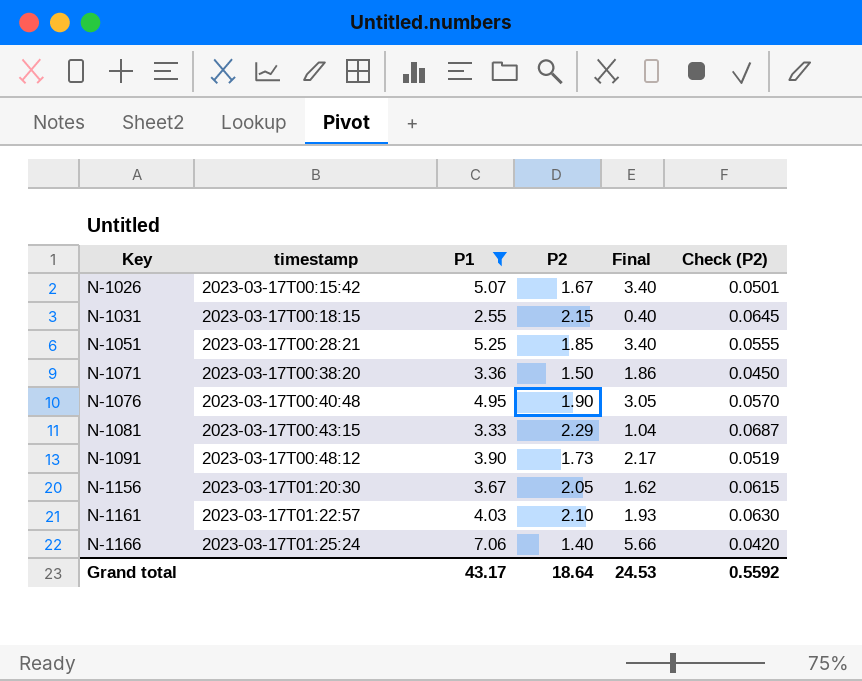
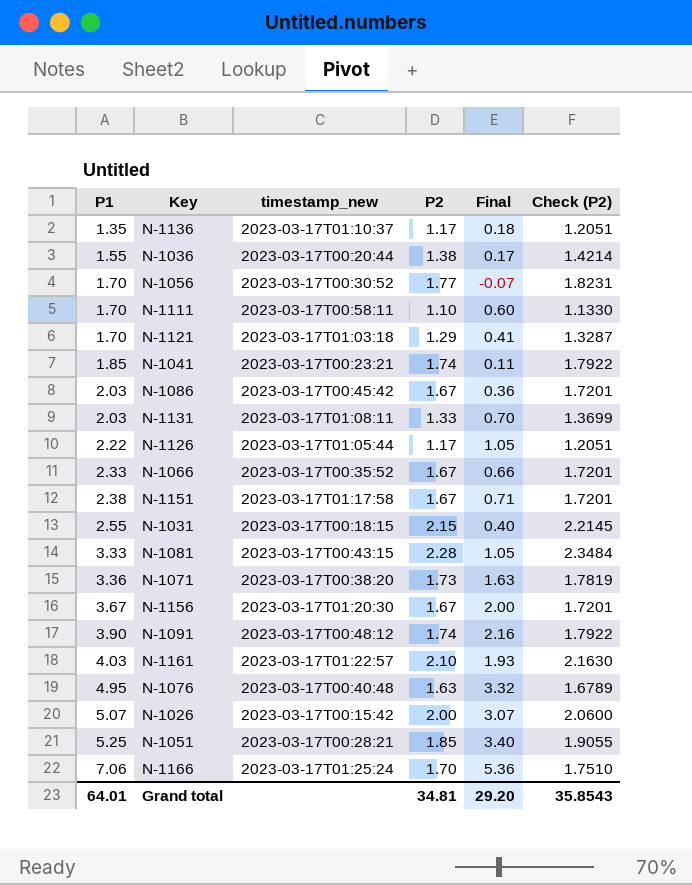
filter: P1 >= 2.55 -> none
row order: Key ascending -> P1 ascending
column P1 | position: 3 -> 1
column name: timestamp -> timestamp_new
column Check (P2) | formula: [P2] * 0.03 -> [P2] * 1.03
N-1081 | P2: 2.29 -> 2.28
N-1081 | Final: 1.04 -> 1.05
N-1071 | P2: 1.50 -> 1.73
N-1071 | Final: 1.86 -> 1.63
N-1156 | P2: 2.05 -> 1.67
N-1156 | Final: 1.62 -> 2.00
N-1091 | P2: 1.73 -> 1.74
N-1091 | Final: 2.17 -> 2.16
N-1076 | P2: 1.90 -> 1.63
N-1076 | Final: 3.05 -> 3.32
N-1026 | P2: 1.67 -> 2.00
N-1026 | Final: 3.40 -> 3.07
N-1166 | P2: 1.40 -> 1.70
N-1166 | Final: 5.66 -> 5.36
Grand total | P1: 43.17 -> 64.01
Grand total | P2: 18.64 -> 34.81
Grand total | Final: 24.53 -> 29.20
Grand total | Check (P2): 0.5592 -> 35.8543

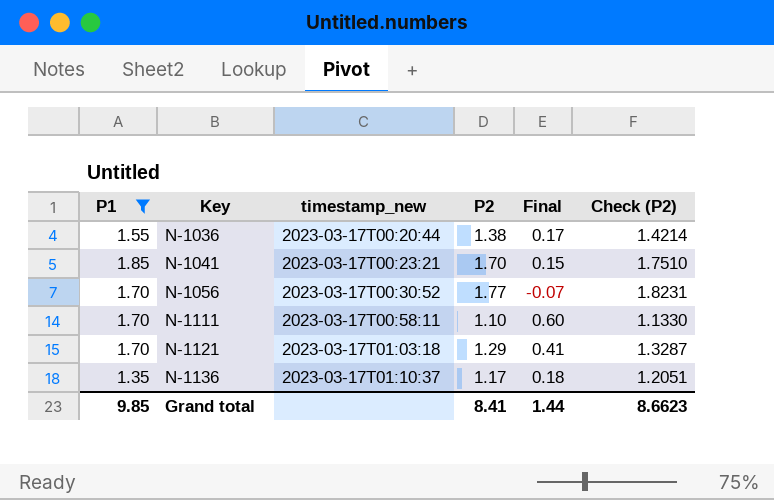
filter: none -> P1 <= 1.85
row order: P1 ascending -> Key ascending
N-1041 | P2: 1.74 -> 1.70
N-1041 | Final: 0.11 -> 0.15
N-1041 | Check (P2): 1.7922 -> 1.7510
Grand total | P1: 64.01 -> 9.85
Grand total | P2: 34.81 -> 8.41
Grand total | Final: 29.20 -> 1.44
Grand total | Check (P2): 35.8543 -> 8.6623

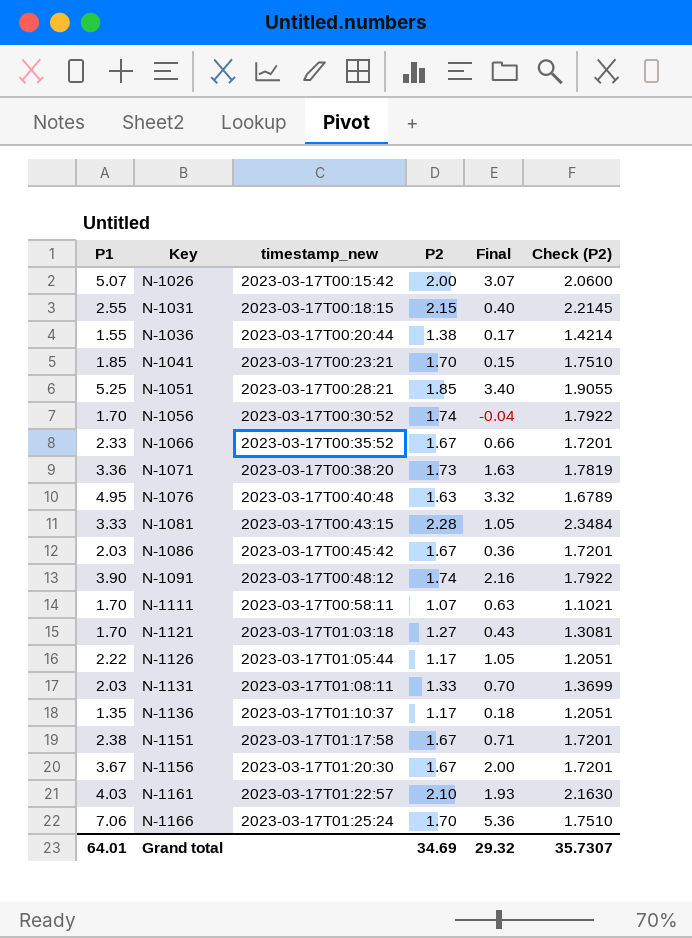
filter: P1 <= 1.85 -> none
N-1056 | P2: 1.77 -> 1.74
N-1056 | Final: -0.07 -> -0.04
N-1056 | Check (P2): 1.8231 -> 1.7922
N-1111 | P2: 1.10 -> 1.07
N-1111 | Final: 0.60 -> 0.63
N-1111 | Check (P2): 1.1330 -> 1.1021
N-1121 | P2: 1.29 -> 1.27
N-1121 | Final: 0.41 -> 0.43
N-1121 | Check (P2): 1.3287 -> 1.3081
Grand total | P1: 9.85 -> 64.01
Grand total | P2: 8.41 -> 34.69
Grand total | Final: 1.44 -> 29.32
Grand total | Check (P2): 8.6623 -> 35.7307

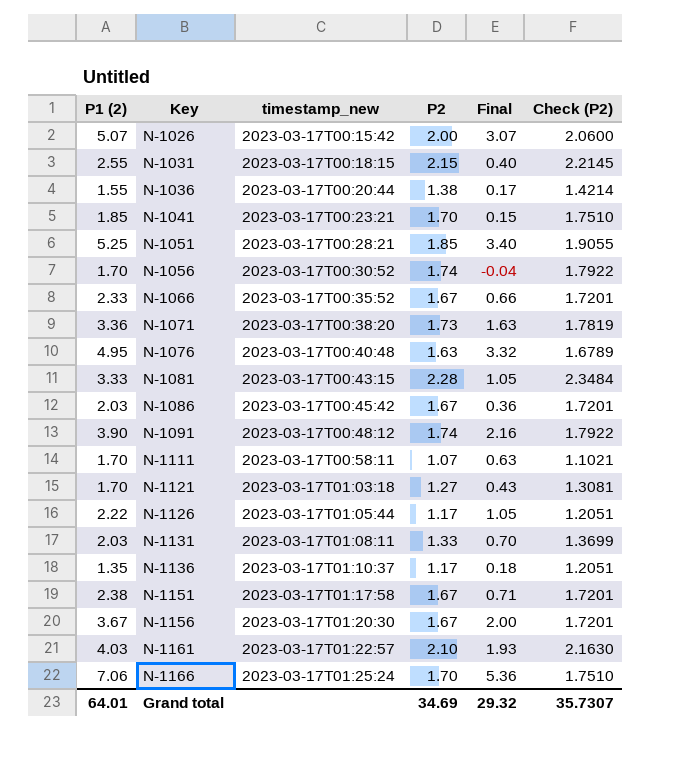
column name: P1 -> P1 (2)

